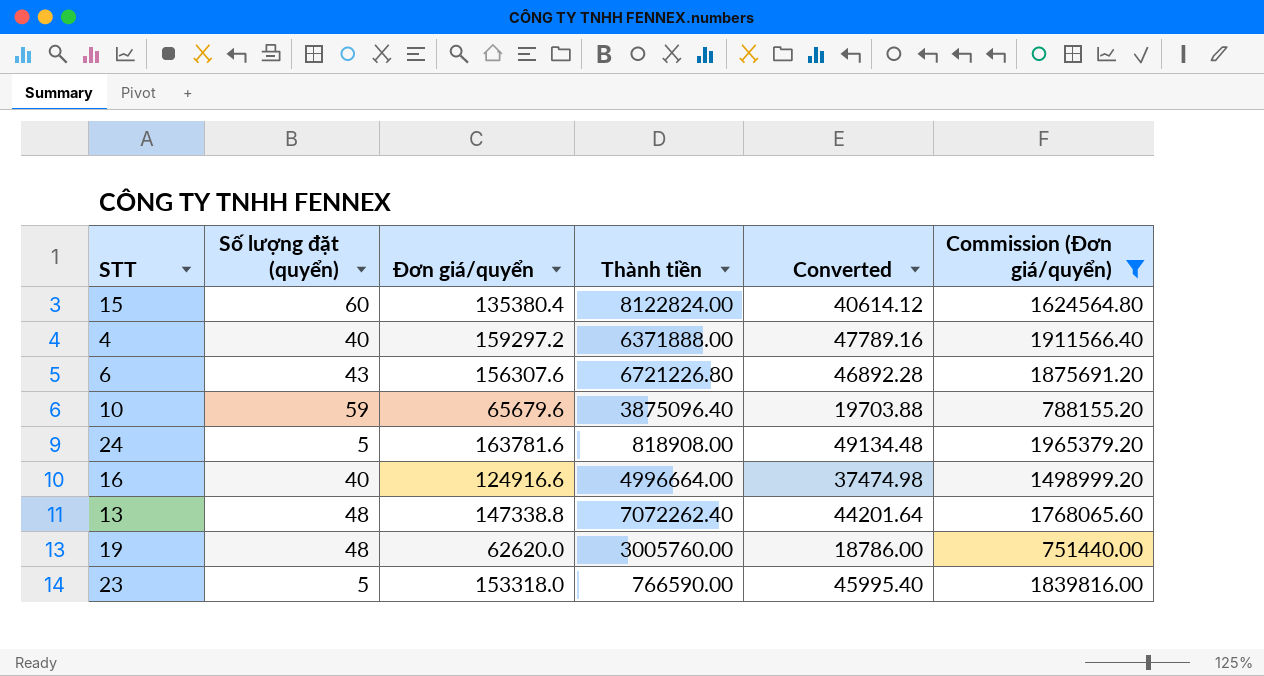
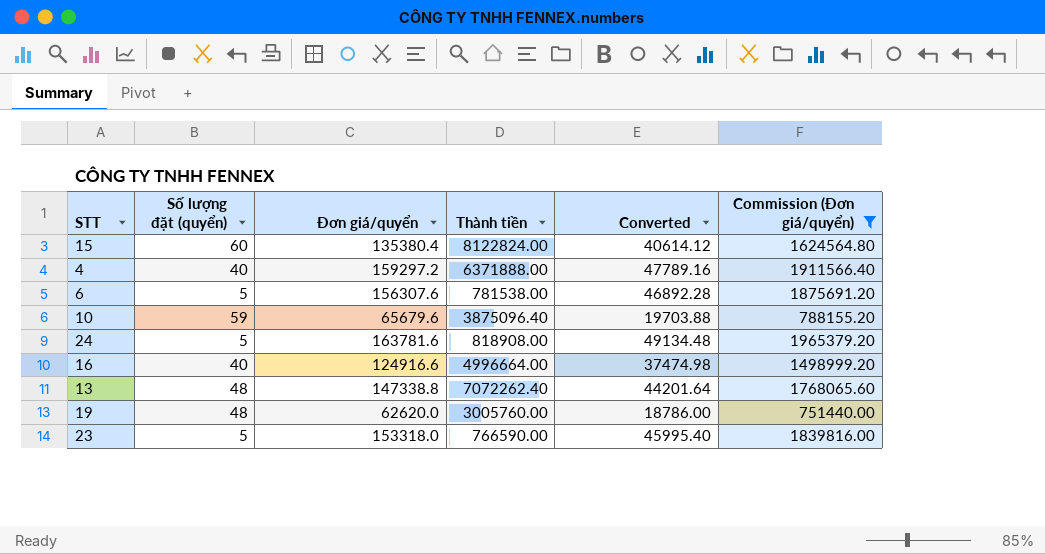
6 | Số lượng đặt (quyển): 43 -> 5
6 | Thành tiền: 6721226.80 -> 781538.00

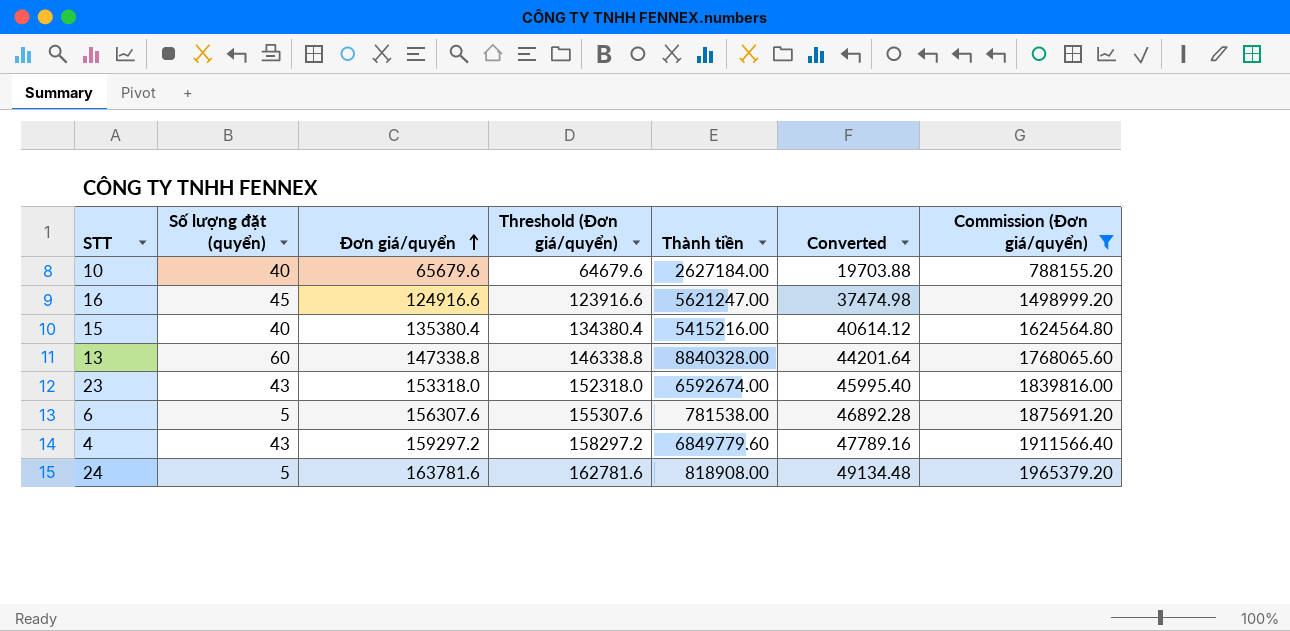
row order: none -> Đơn giá/quyển ascending
column Threshold (Đơn giá/quyển) | formula: none -> [Đơn giá/quyển] - 1000
row 19: 48 | 62620.0 | 3005760.00 | 18786.00 | 751440.00 -> none
10 | Số lượng đặt (quyển): 59 -> 40
10 | Thành tiền: 3875096.40 -> 2627184.00
16 | Số lượng đặt (quyển): 40 -> 45
16 | Thành tiền: 4996664.00 -> 5621247.00
15 | Số lượng đặt (quyển): 60 -> 40
15 | Thành tiền: 8122824.00 -> 5415216.00
13 | Số lượng đặt (quyển): 48 -> 60
13 | Thành tiền: 7072262.40 -> 8840328.00
23 | Số lượng đặt (quyển): 5 -> 43
23 | Thành tiền: 766590.00 -> 6592674.00
4 | Số lượng đặt (quyển): 40 -> 43
4 | Thành tiền: 6371888.00 -> 6849779.60

